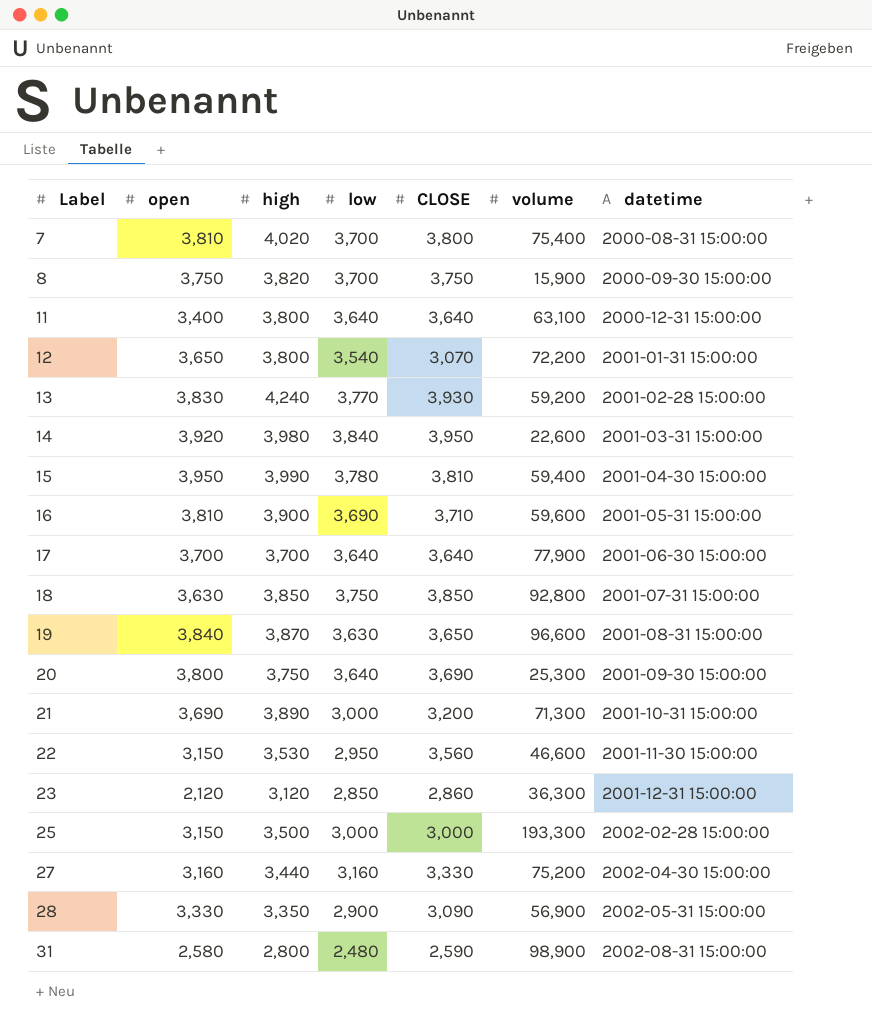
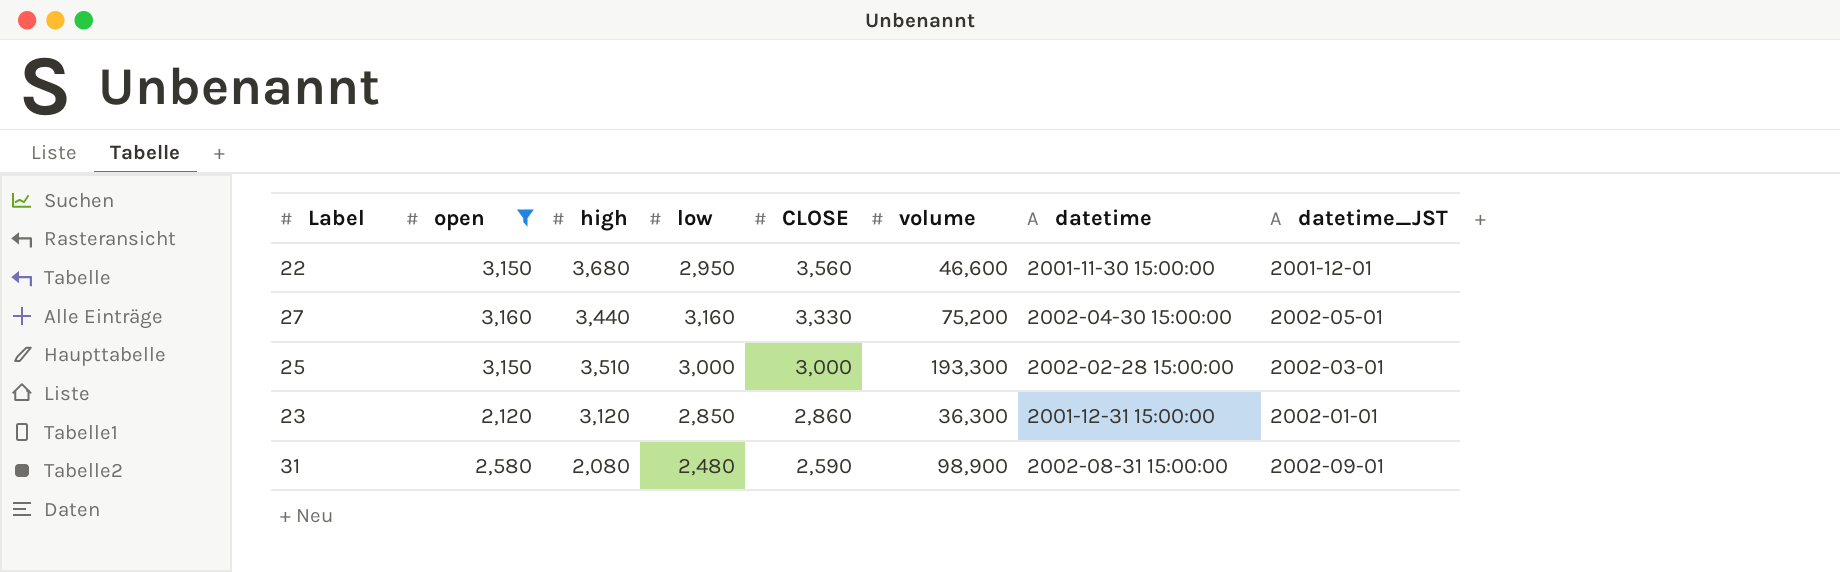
filter: none -> open <= 3,160
row order: Label ascending -> CLOSE descending
column datetime_JST | position: none -> 8
22 | high: 3,530 -> 3,680
25 | high: 3,500 -> 3,510
31 | high: 2,800 -> 2,080

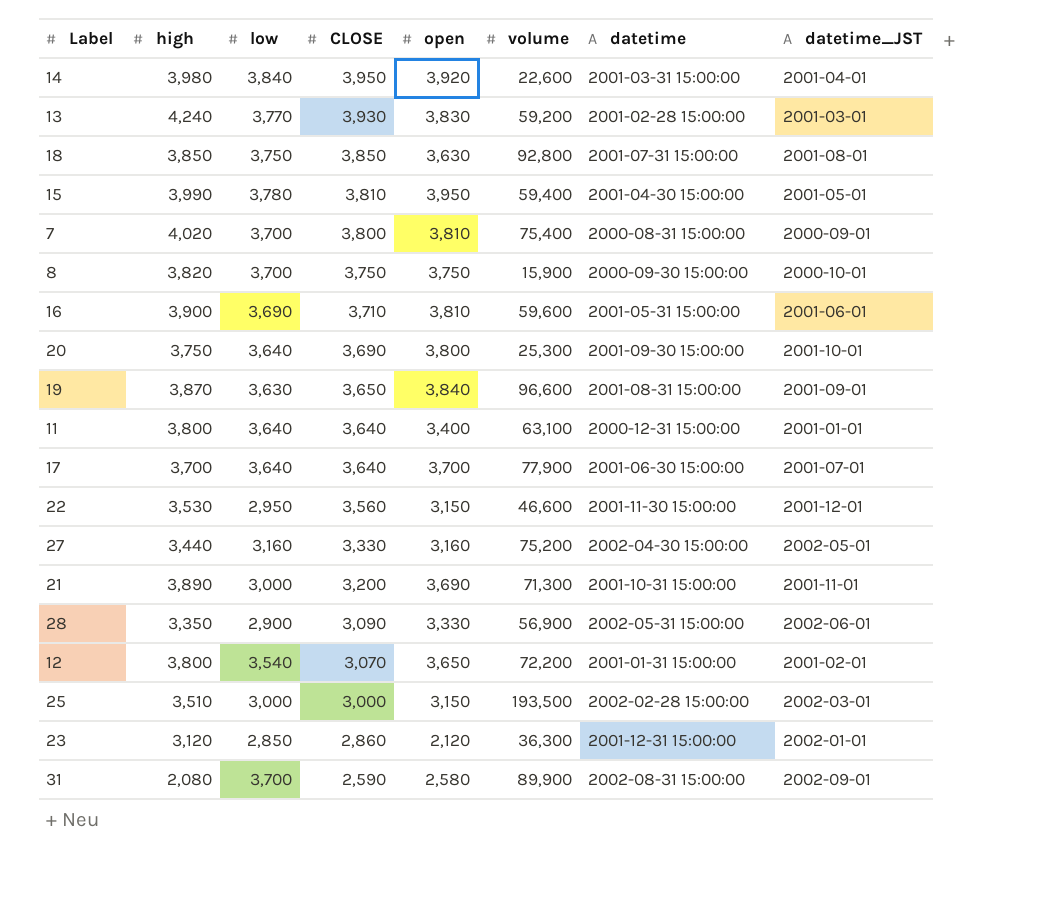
filter: open <= 3,160 -> none
column open | position: 2 -> 5
22 | high: 3,680 -> 3,530
25 | volume: 193,300 -> 193,500
31 | low: 2,480 -> 3,700
31 | volume: 98,900 -> 89,900

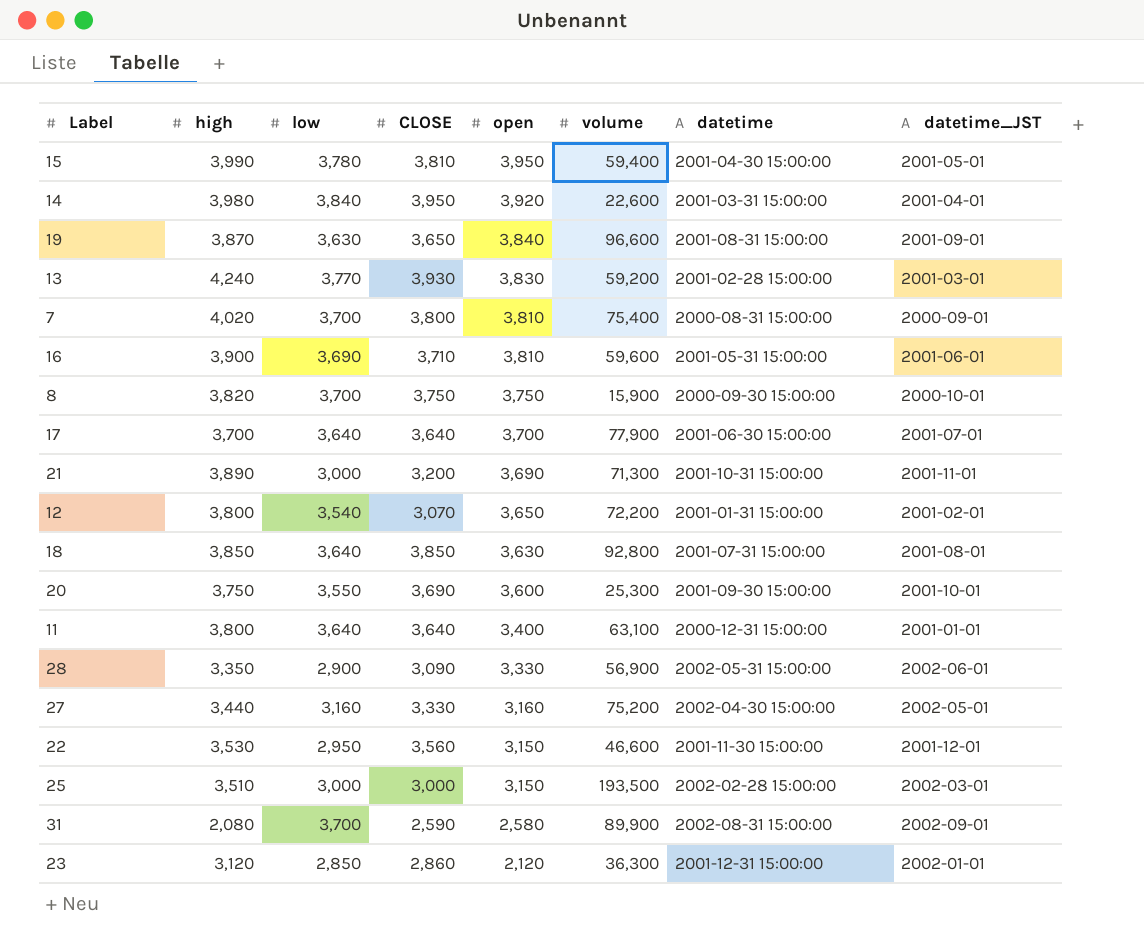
row order: CLOSE descending -> open descending
18 | low: 3,750 -> 3,640
20 | low: 3,640 -> 3,550
20 | open: 3,800 -> 3,600

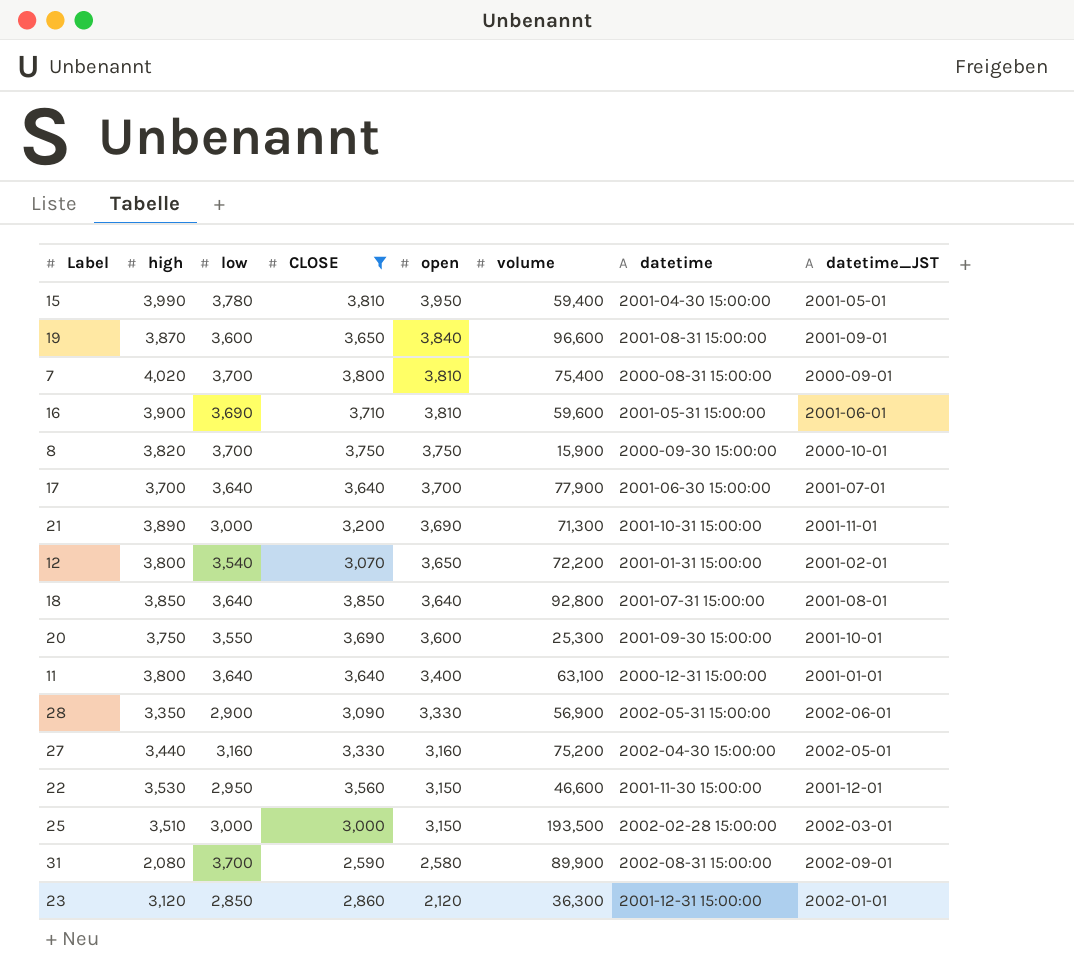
filter: none -> CLOSE <= 3,850
19 | low: 3,630 -> 3,600
18 | open: 3,630 -> 3,640

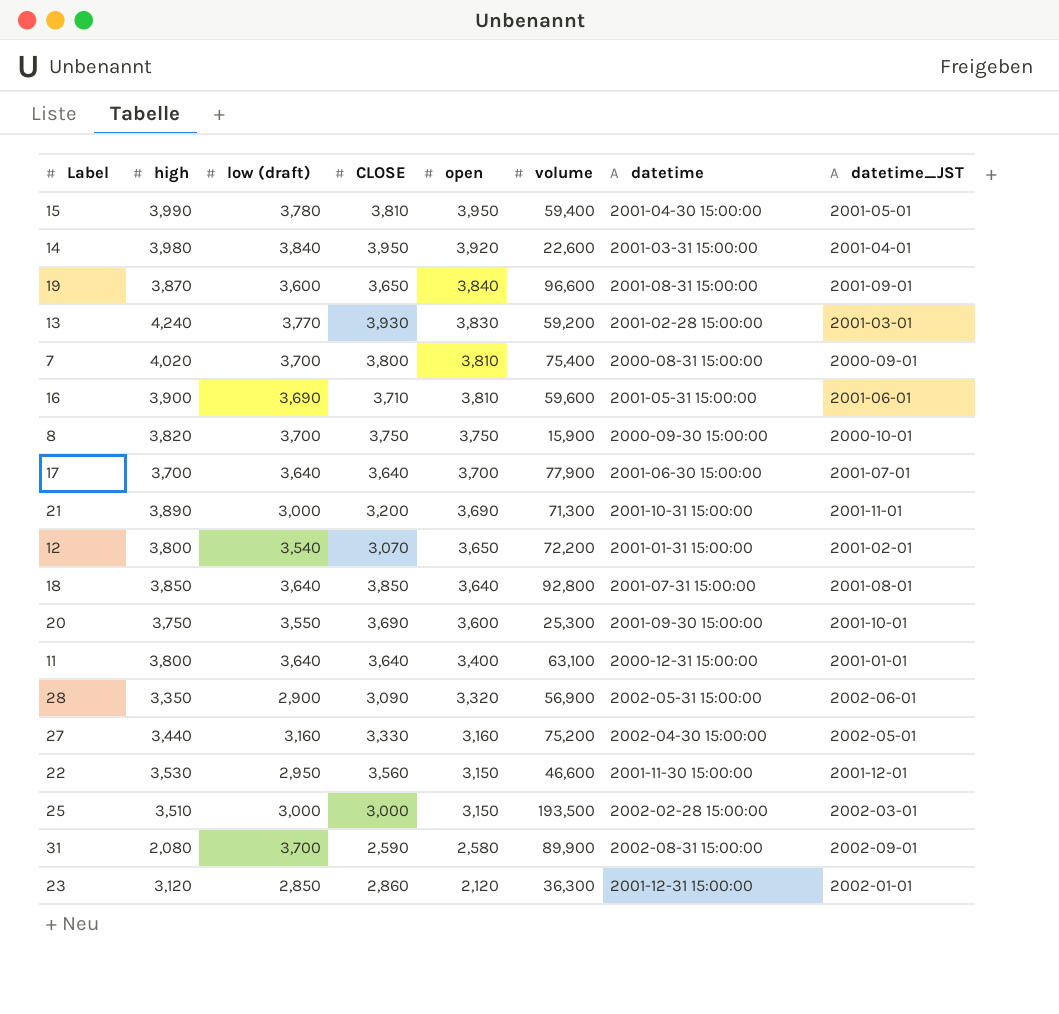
filter: CLOSE <= 3,850 -> none
column name: low -> low (draft)
28 | open: 3,330 -> 3,320

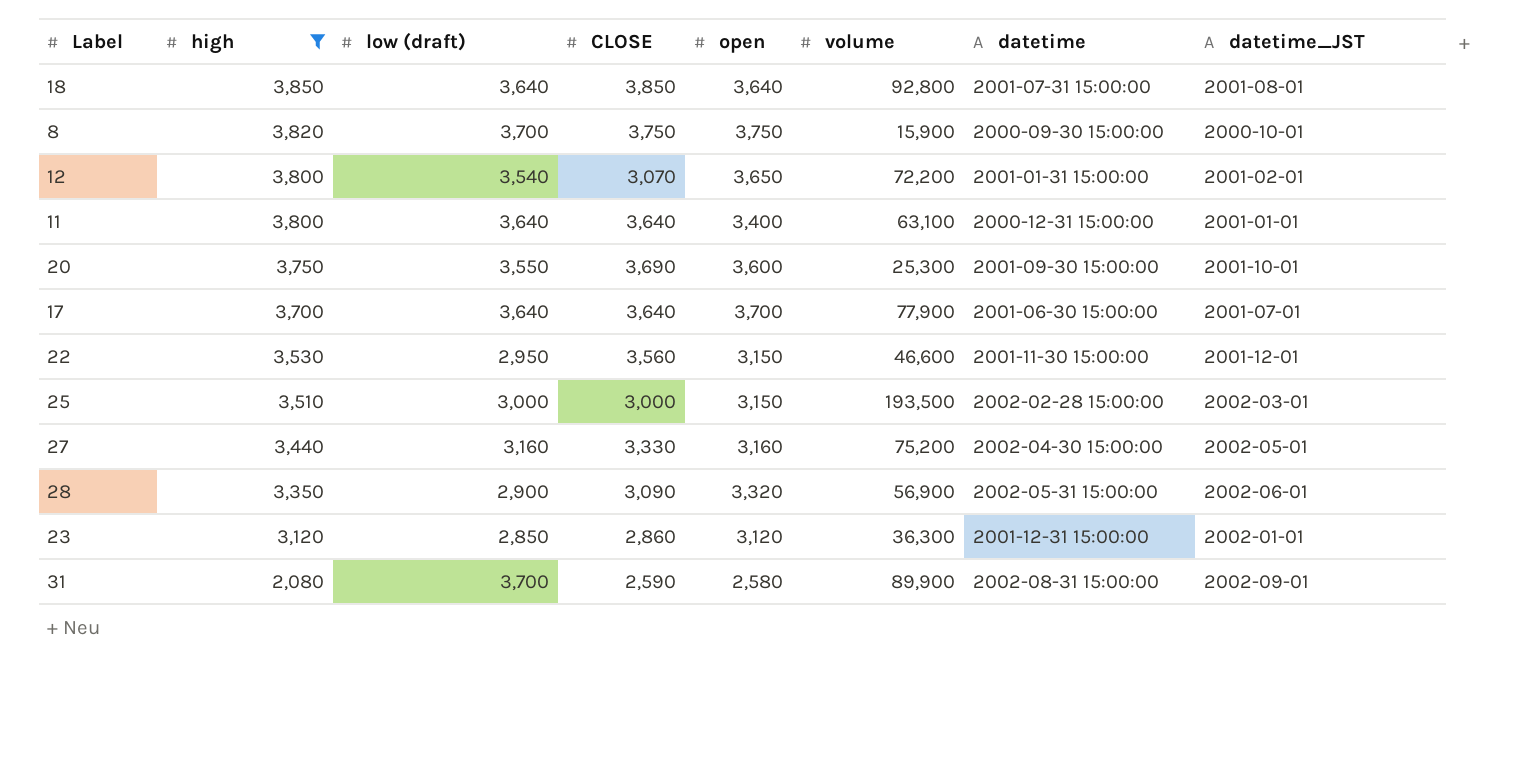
filter: none -> high <= 3,850
row order: open descending -> high descending
23 | open: 2,120 -> 3,120

